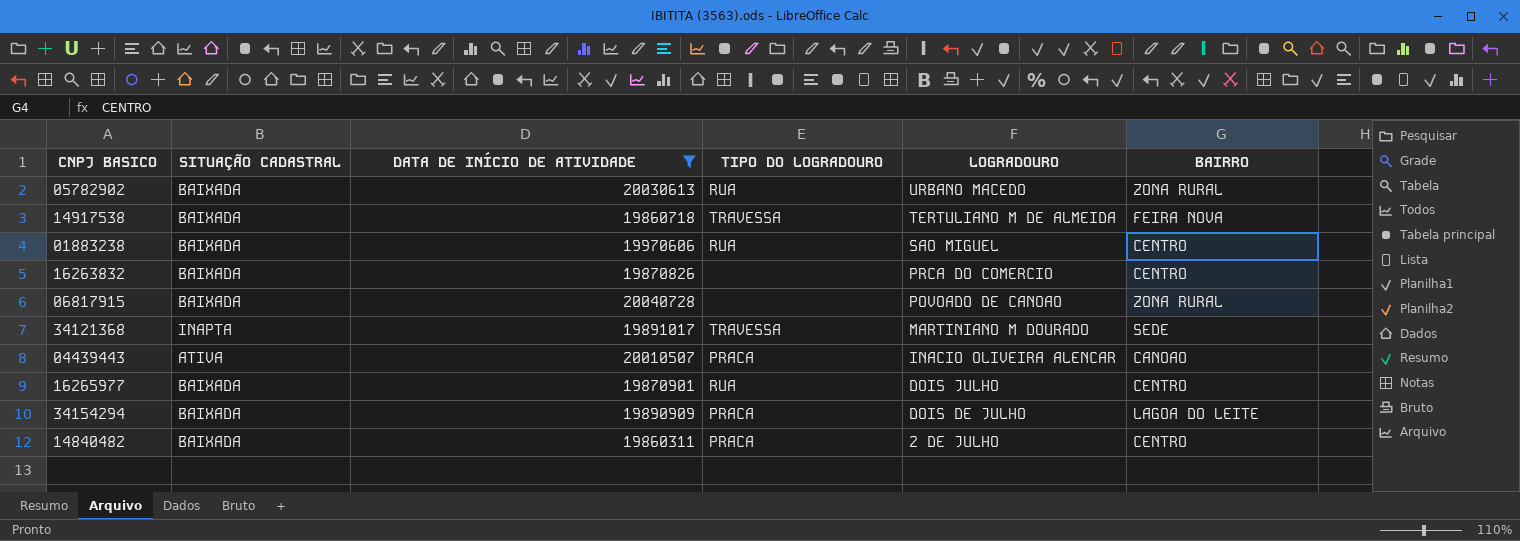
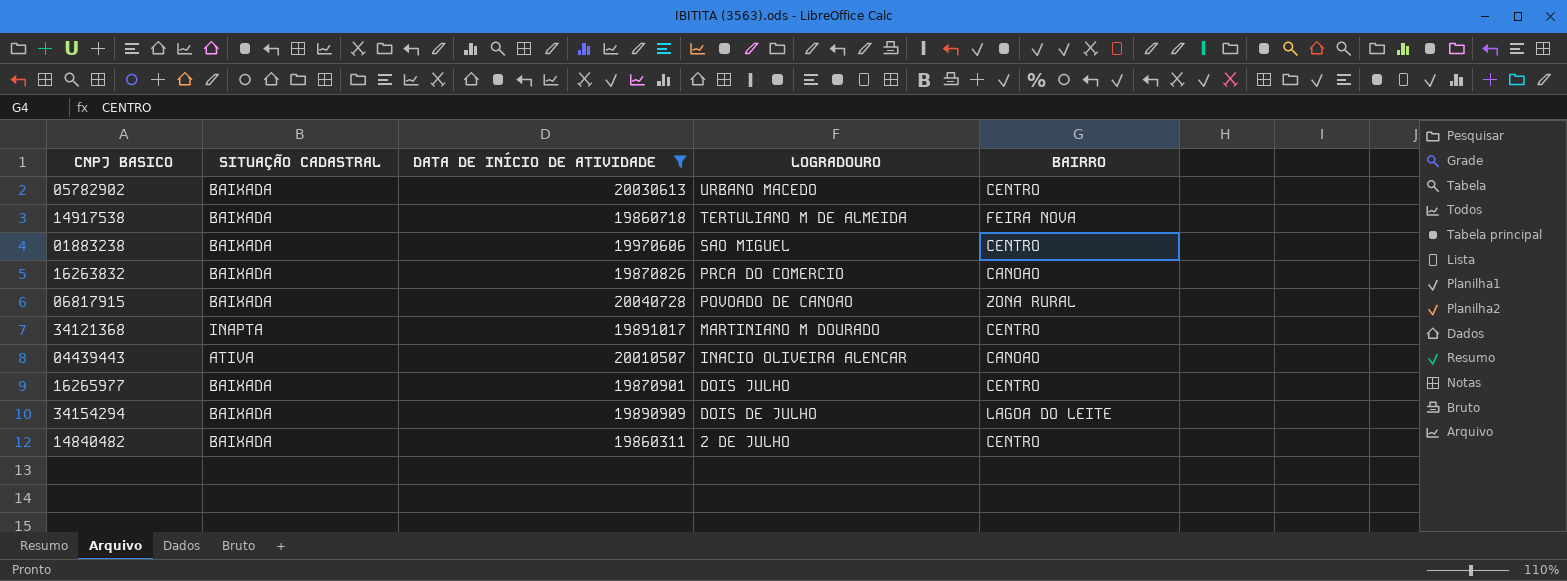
column TIPO DO LOGRADOURO | position: 4 -> none
05782902 | BAIRRO: ZONA RURAL -> CENTRO
16263832 | BAIRRO: CENTRO -> CANOAO
34121368 | BAIRRO: SEDE -> CENTRO

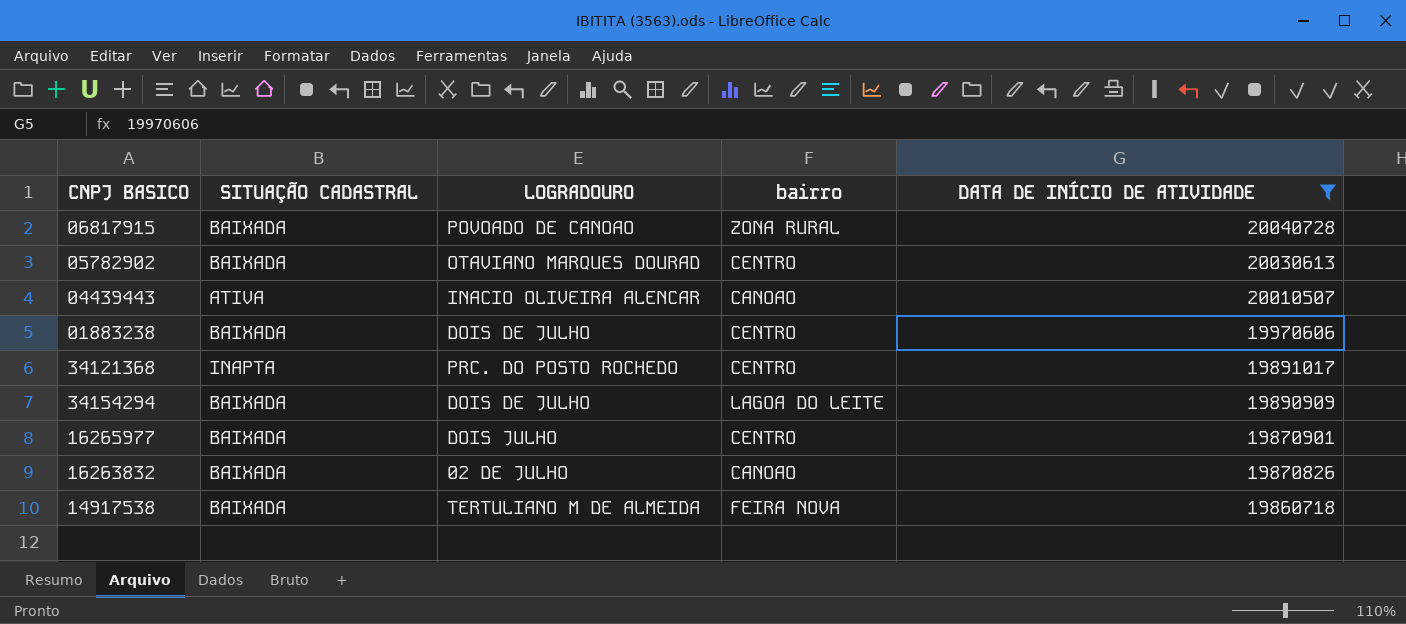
row order: LOGRADOURO descending -> DATA DE INÍCIO DE ATIVIDADE descending
column name: BAIRRO -> bairro
column DATA DE INÍCIO DE ATIVIDADE | position: 3 -> 5
row 14840482: BAIXADA | 19860311 | 2 DE JULHO | CENTRO -> none
05782902 | LOGRADOURO: URBANO MACEDO -> OTAVIANO MARQUES DOURAD
01883238 | LOGRADOURO: SAO MIGUEL -> DOIS DE JULHO
34121368 | LOGRADOURO: MARTINIANO M DOURADO -> PRC. DO POSTO ROCHEDO
16263832 | LOGRADOURO: PRCA DO COMERCIO -> 02 DE JULHO

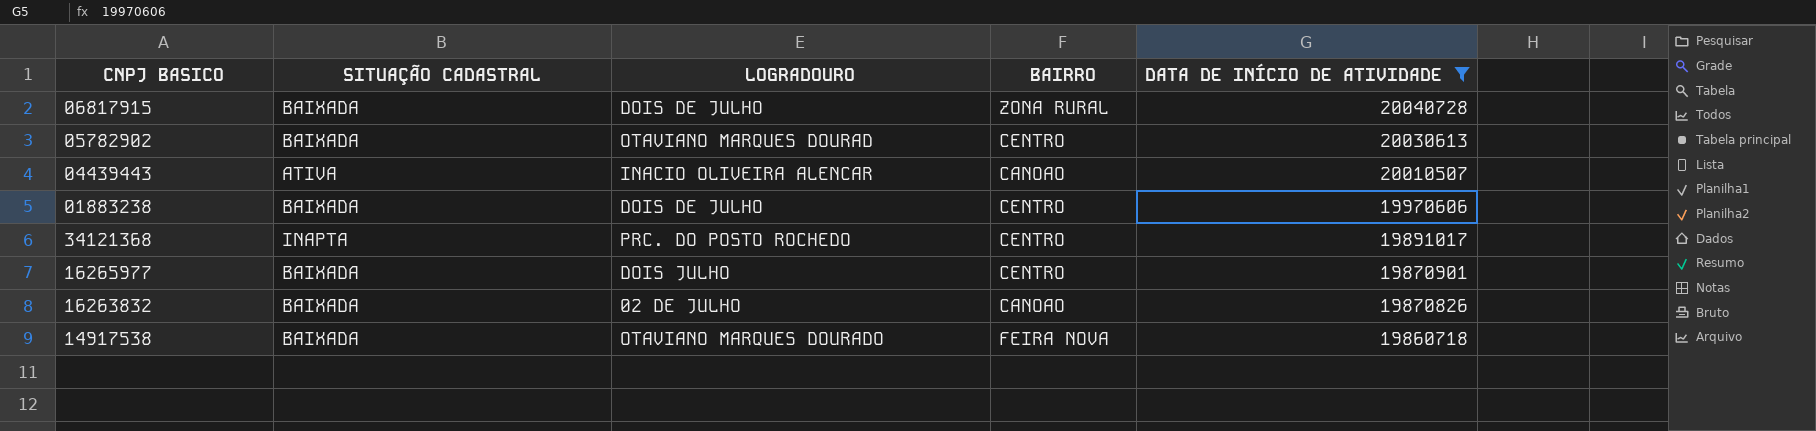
column name: bairro -> BAIRRO
row 34154294: BAIXADA | DOIS DE JULHO | LAGOA DO LEITE | 19890909 -> none
06817915 | LOGRADOURO: POVOADO DE CANOAO -> DOIS DE JULHO
14917538 | LOGRADOURO: TERTULIANO M DE ALMEIDA -> OTAVIANO MARQUES DOURADO

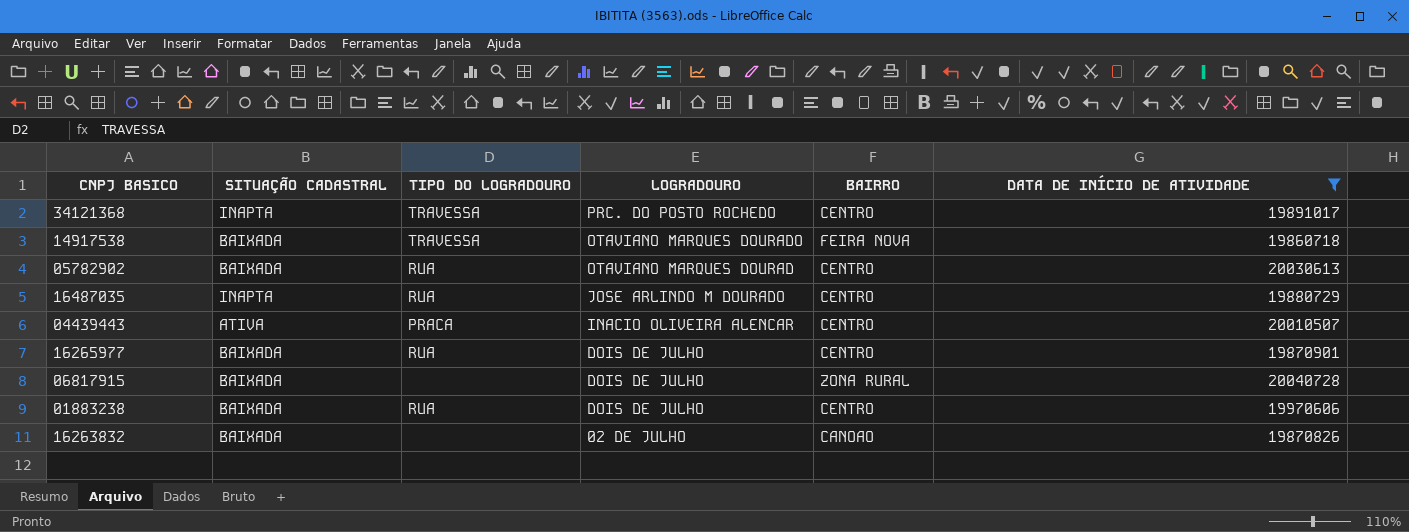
row order: DATA DE INÍCIO DE ATIVIDADE descending -> LOGRADOURO descending
column TIPO DO LOGRADOURO | position: none -> 3
row 16487035: none -> INAPTA | RUA | JOSE ARLINDO M DOURADO | CENTRO | 19880729
04439443 | BAIRRO: CANOAO -> CENTRO
16265977 | LOGRADOURO: DOIS JULHO -> DOIS DE JULHO

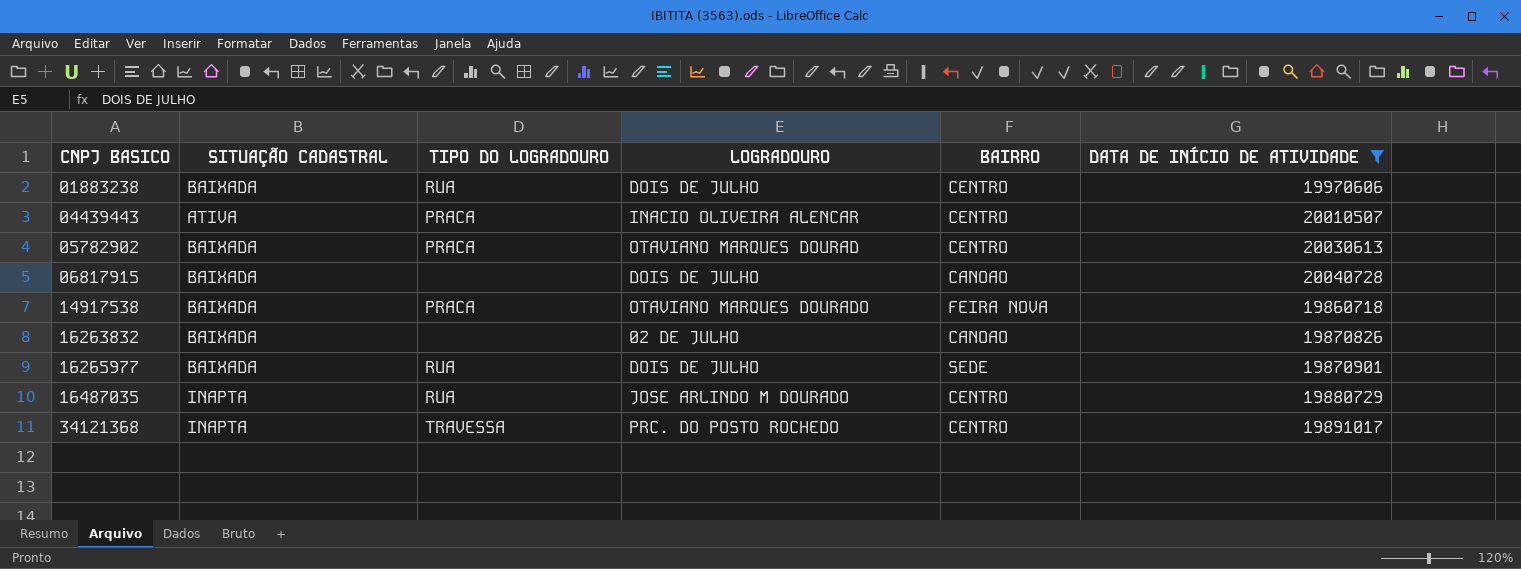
row order: LOGRADOURO descending -> CNPJ BASICO ascending
05782902 | TIPO DO LOGRADOURO: RUA -> PRACA
06817915 | BAIRRO: ZONA RURAL -> CANOAO
14917538 | TIPO DO LOGRADOURO: TRAVESSA -> PRACA
16265977 | BAIRRO: CENTRO -> SEDE

